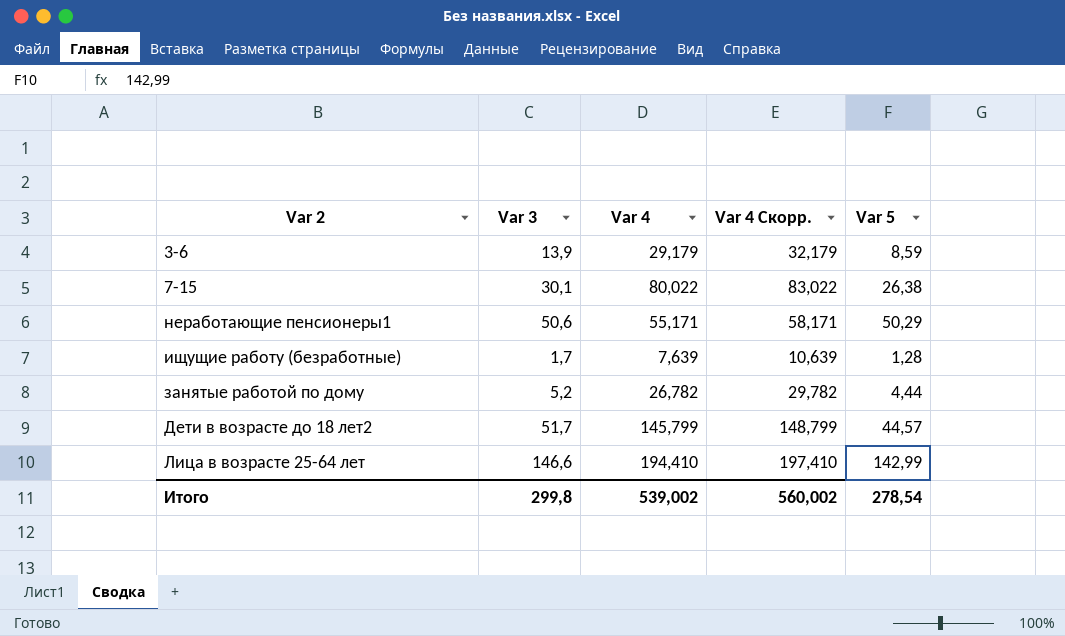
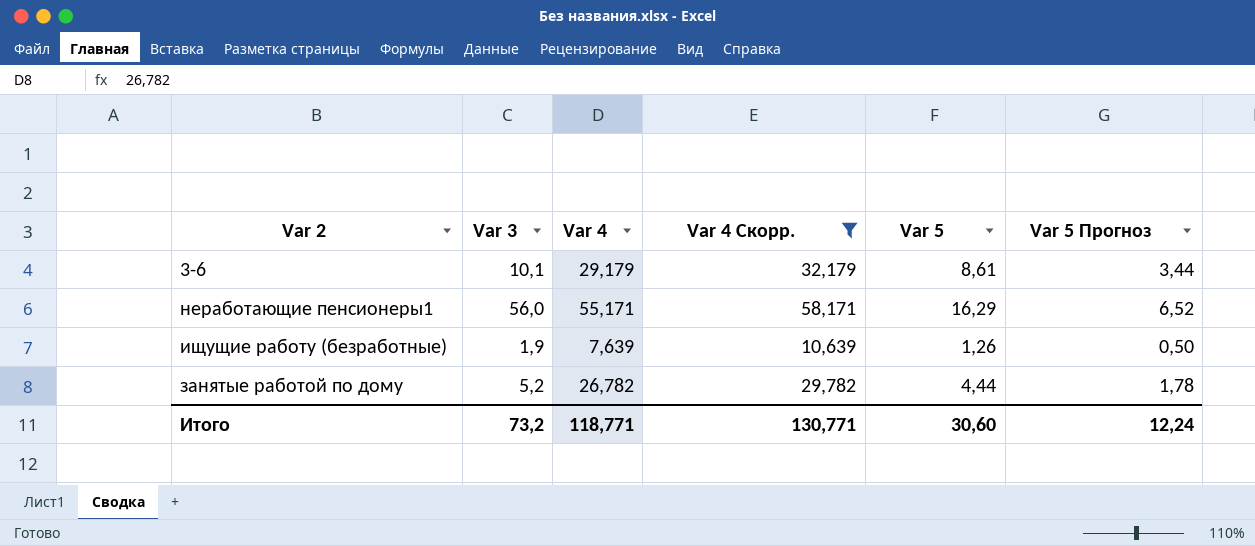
filter: none -> Var 4 Скорр. <= 58,171
column Var 5 Прогноз | formula: none -> [Var 5] * 0,4
3-6 | Var 3: 13,9 -> 10,1
3-6 | Var 5: 8,59 -> 8,61
неработающие пенсионеры1 | Var 3: 50,6 -> 56,0
неработающие пенсионеры1 | Var 5: 50,29 -> 16,29
ищущие работу (безработные) | Var 3: 1,7 -> 1,9
ищущие работу (безработные) | Var 5: 1,28 -> 1,26
Итого | Var 3: 299,8 -> 73,2
Итого | Var 4: 539,002 -> 118,771
Итого | Var 4 Скорр.: 560,002 -> 130,771
Итого | Var 5: 278,54 -> 30,60

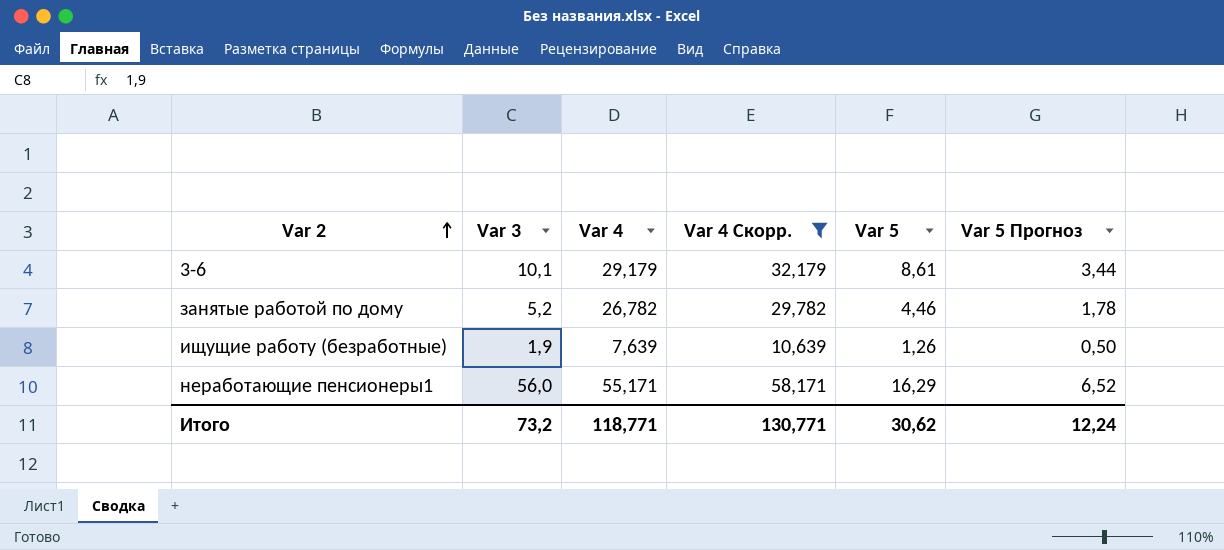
row order: none -> Var 2 ascending
занятые работой по дому | Var 5: 4,44 -> 4,46
Итого | Var 5: 30,60 -> 30,62

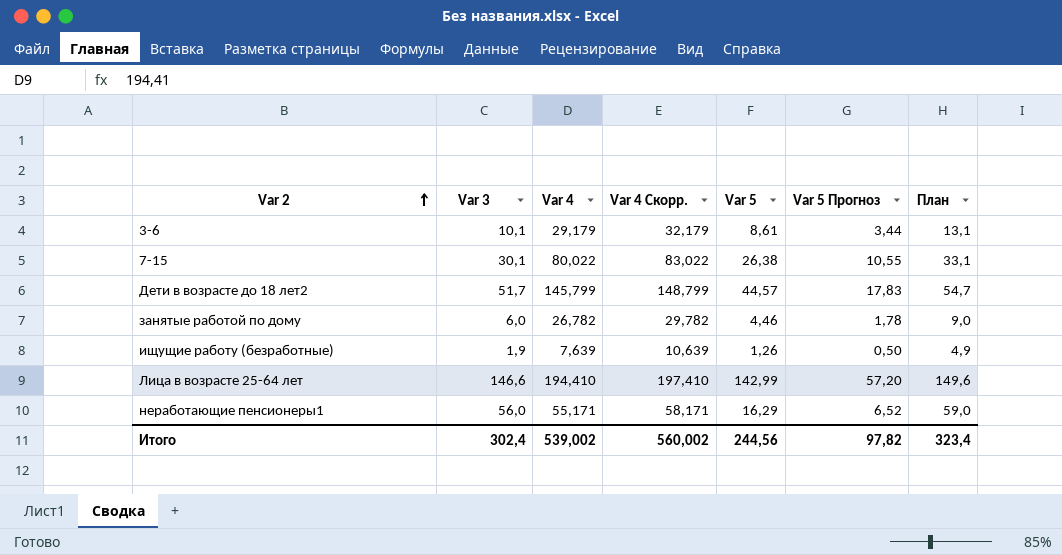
filter: Var 4 Скорр. <= 58,171 -> none
column План | formula: none -> [Var 3] + 3
занятые работой по дому | Var 3: 5,2 -> 6,0
Итого | Var 3: 73,2 -> 302,4
Итого | Var 4: 118,771 -> 539,002
Итого | Var 4 Скорр.: 130,771 -> 560,002
Итого | Var 5: 30,62 -> 244,56
Итого | Var 5 Прогноз: 12,24 -> 97,82

